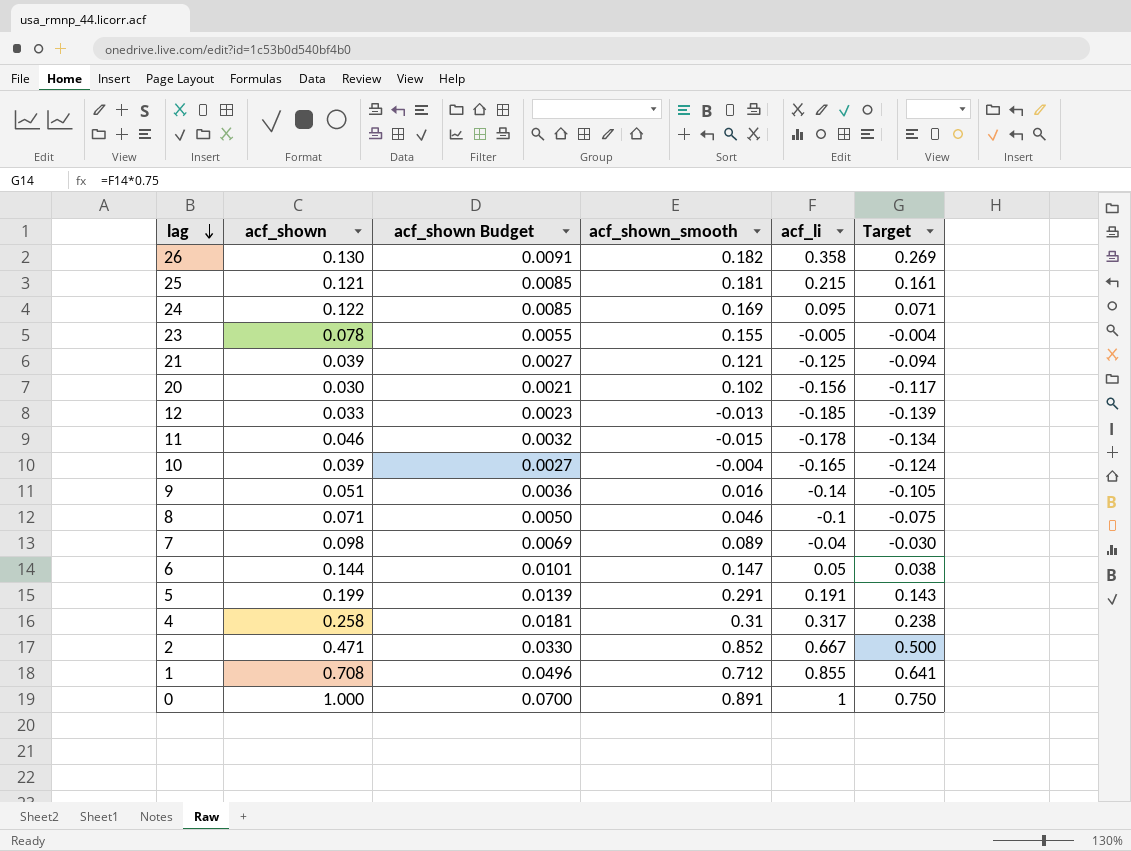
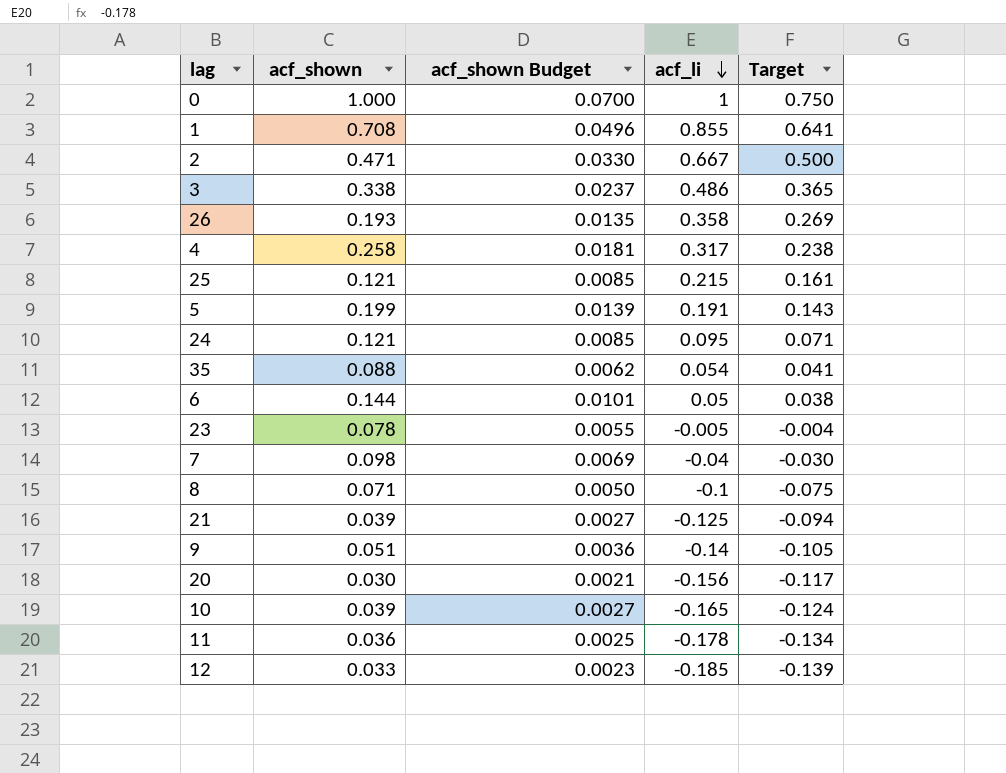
row order: lag descending -> acf_li descending
column acf_shown_smooth | position: 4 -> none
row 3: none -> 0.338 | 0.0237 | 0.486 | 0.365
26 | acf_shown: 0.130 -> 0.193
26 | acf_shown Budget: 0.0091 -> 0.0135
24 | acf_shown: 0.122 -> 0.121
row 35: none -> 0.088 | 0.0062 | 0.054 | 0.041
11 | acf_shown: 0.046 -> 0.036
11 | acf_shown Budget: 0.0032 -> 0.0025

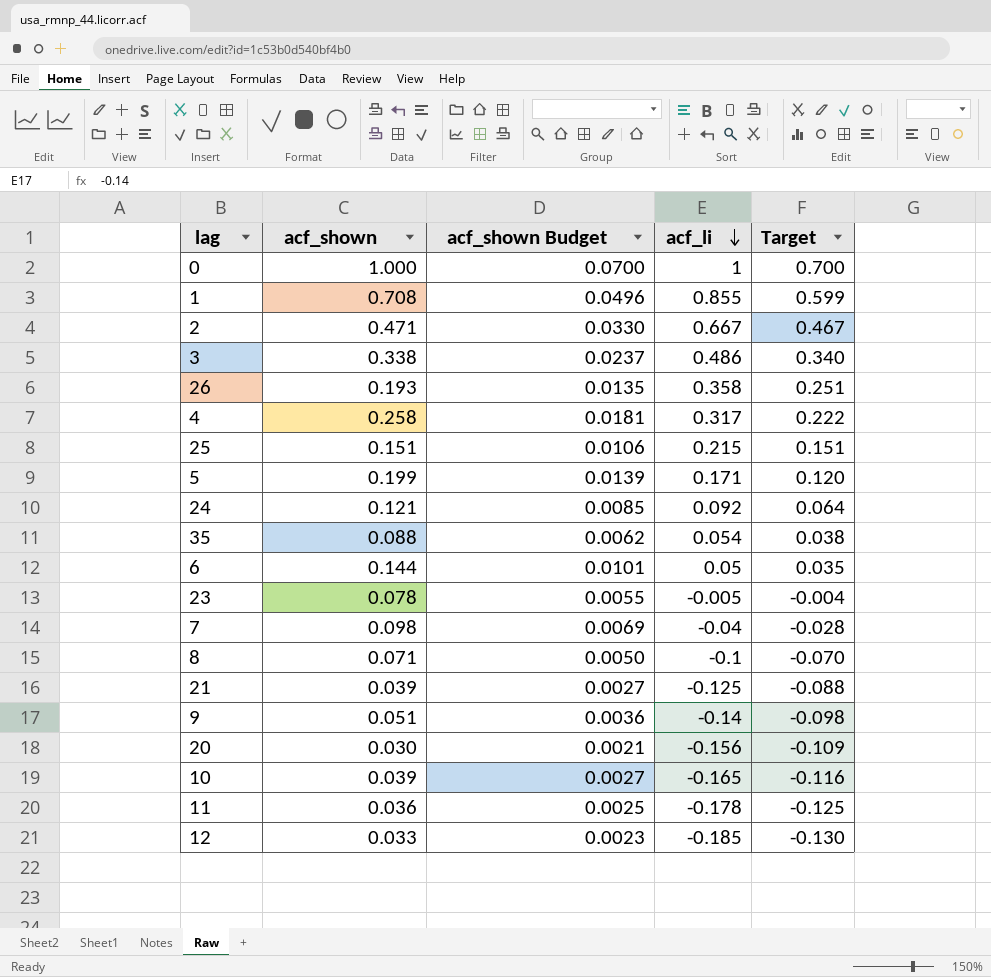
column Target | formula: [acf_li] * 0.75 -> [acf_li] * 0.7
25 | acf_shown: 0.121 -> 0.151
25 | acf_shown Budget: 0.0085 -> 0.0106
5 | acf_li: 0.191 -> 0.171
24 | acf_li: 0.095 -> 0.092

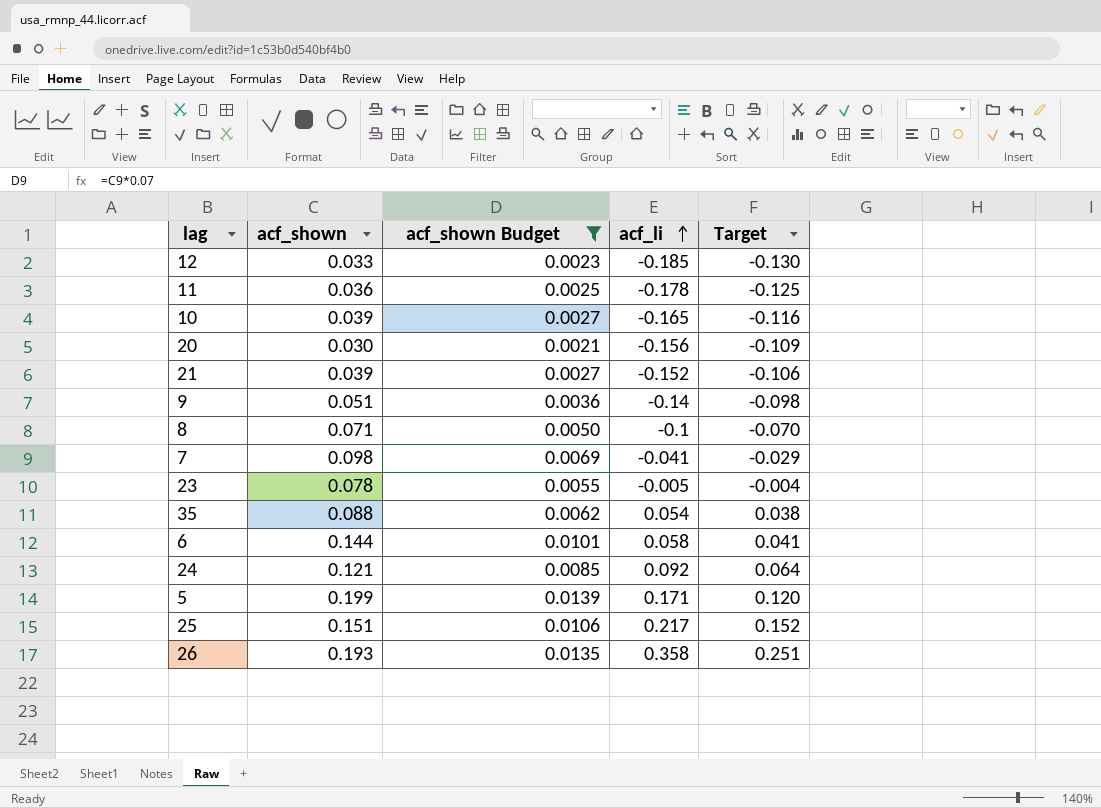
filter: none -> acf_shown Budget <= 0.0139
row order: acf_li descending -> acf_li ascending
21 | acf_li: -0.125 -> -0.152
21 | Target: -0.088 -> -0.106
7 | acf_li: -0.04 -> -0.041
7 | Target: -0.028 -> -0.029
6 | acf_li: 0.05 -> 0.058
6 | Target: 0.035 -> 0.041
25 | acf_li: 0.215 -> 0.217
25 | Target: 0.151 -> 0.152

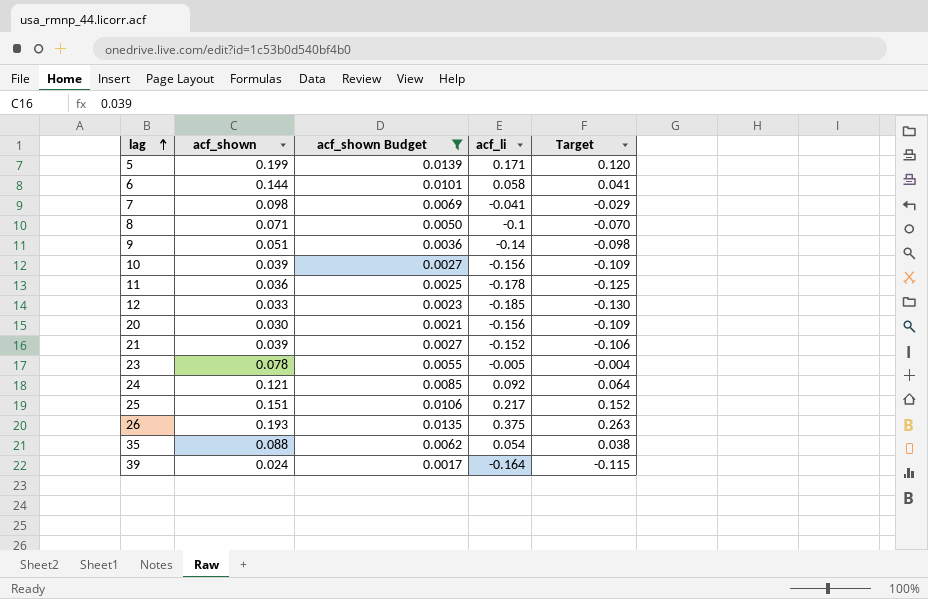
row order: acf_li ascending -> lag ascending
10 | acf_li: -0.165 -> -0.156
10 | Target: -0.116 -> -0.109
26 | acf_li: 0.358 -> 0.375
26 | Target: 0.251 -> 0.263
row 39: none -> 0.024 | 0.0017 | -0.164 | -0.115

